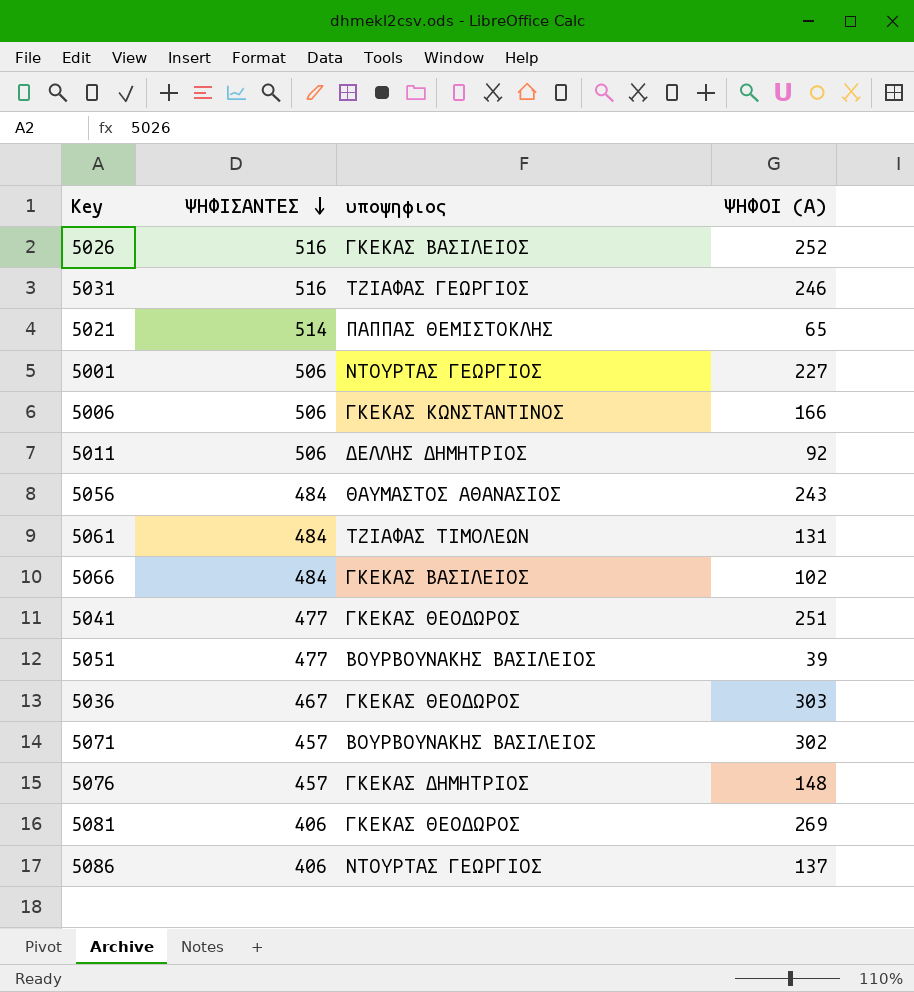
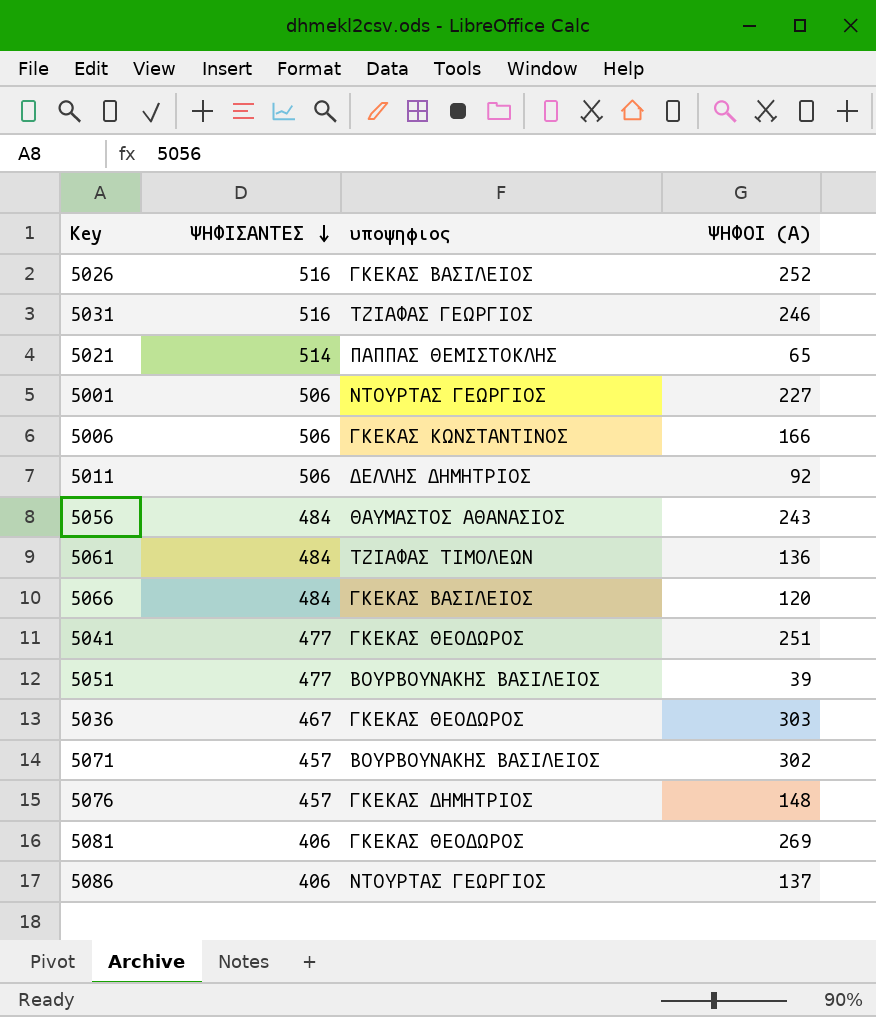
5061 | ΨΗΦΟΙ (Α): 131 -> 136
5066 | ΨΗΦΟΙ (Α): 102 -> 120

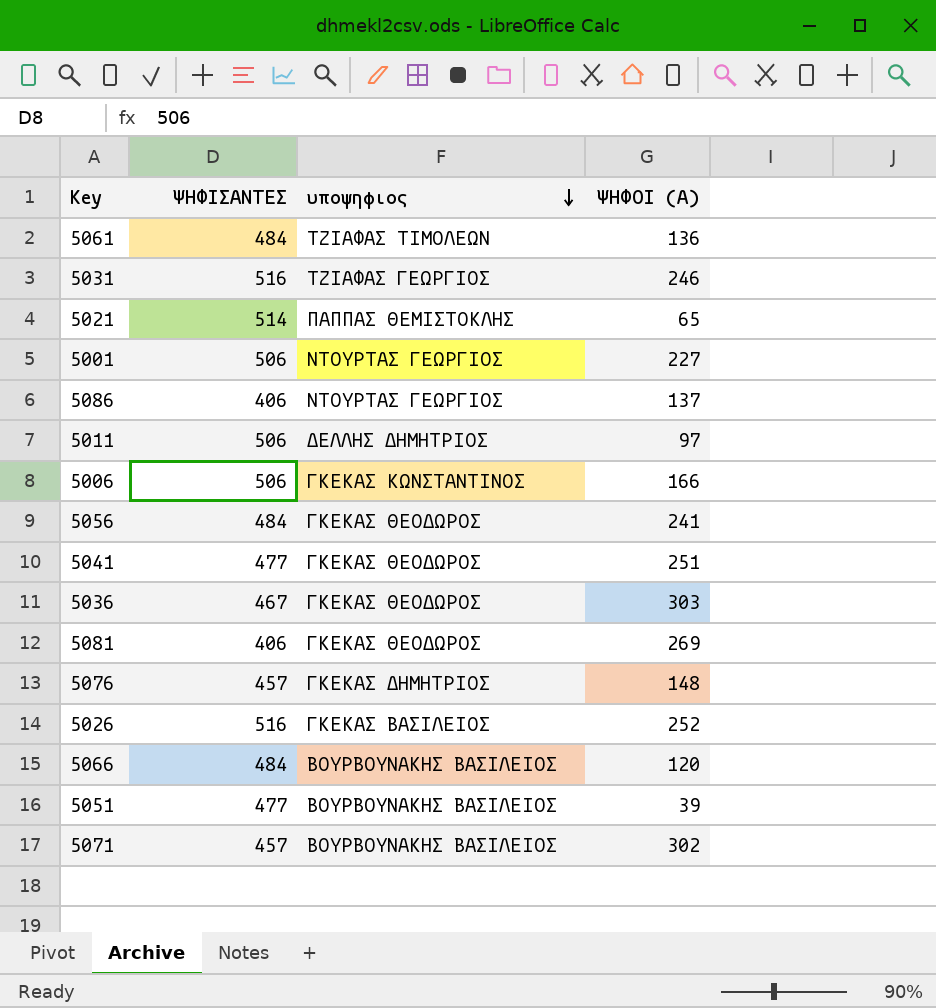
row order: ΨΗΦΙΣΑΝΤΕΣ descending -> υποψηφιος descending
5011 | ΨΗΦΟΙ (Α): 92 -> 97
5056 | υποψηφιος: ΘΑΥΜΑΣΤΟΣ ΑΘΑΝΑΣΙΟΣ -> ΓΚΕΚΑΣ ΘΕΟΔΩΡΟΣ
5056 | ΨΗΦΟΙ (Α): 243 -> 241
5066 | υποψηφιος: ΓΚΕΚΑΣ ΒΑΣΙΛΕΙΟΣ -> ΒΟΥΡΒΟΥΝΑΚΗΣ ΒΑΣΙΛΕΙΟΣ

